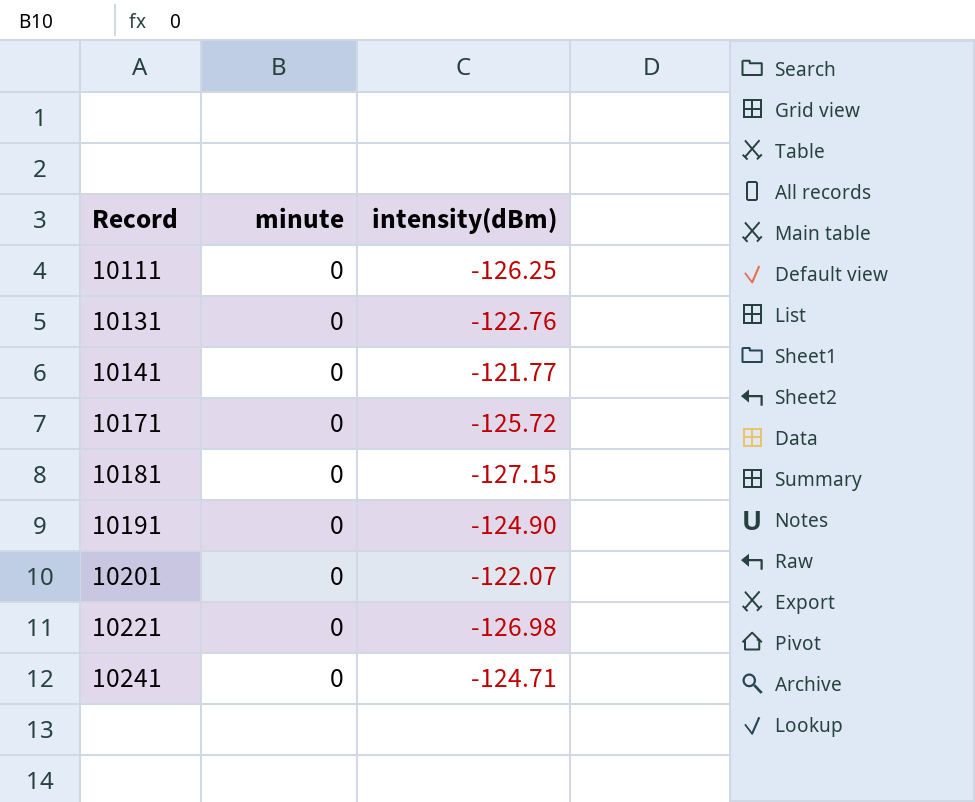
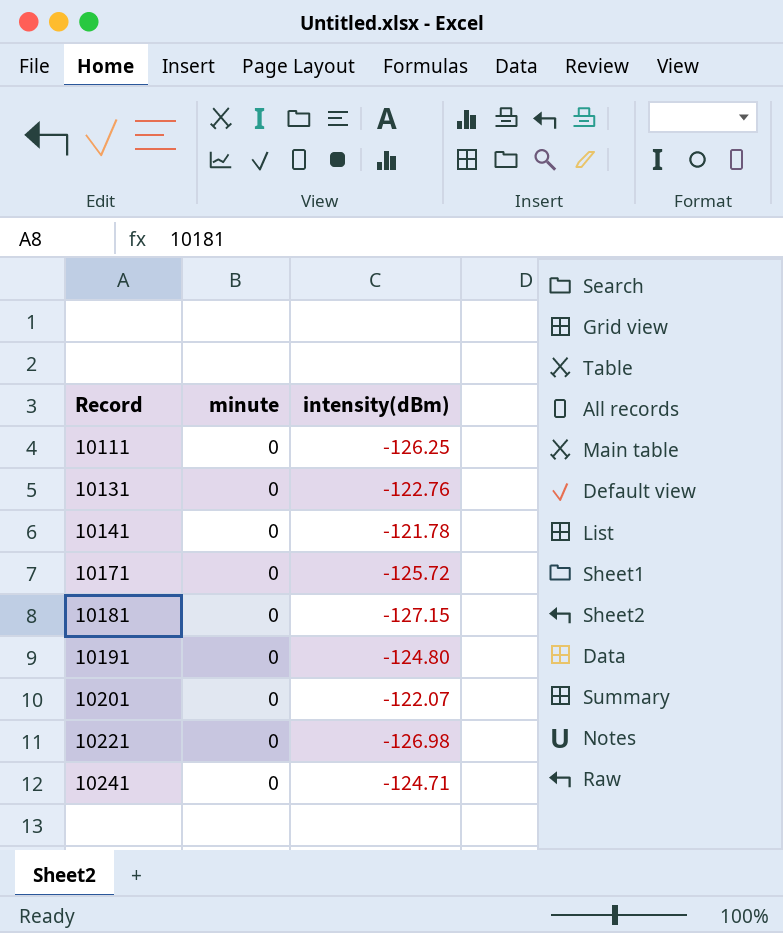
10141 | intensity(dBm): -121.77 -> -121.78
10191 | intensity(dBm): -124.90 -> -124.80

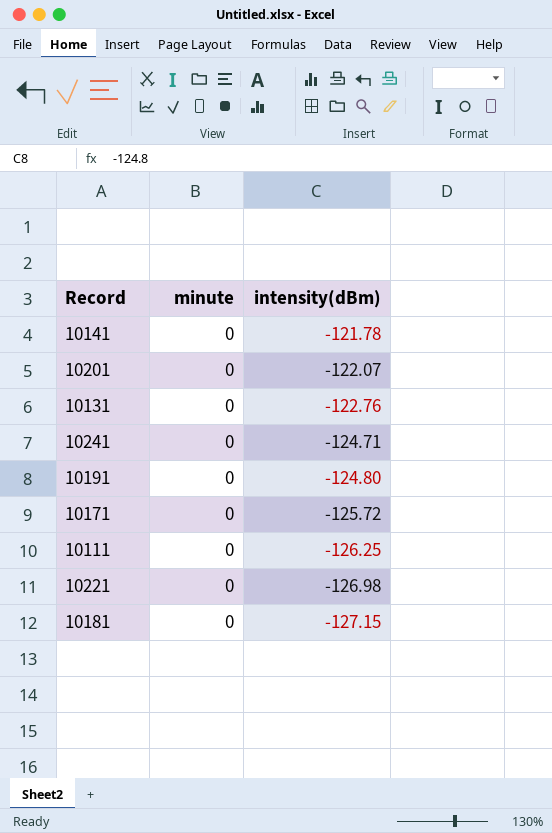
row order: Record ascending -> intensity(dBm) descending

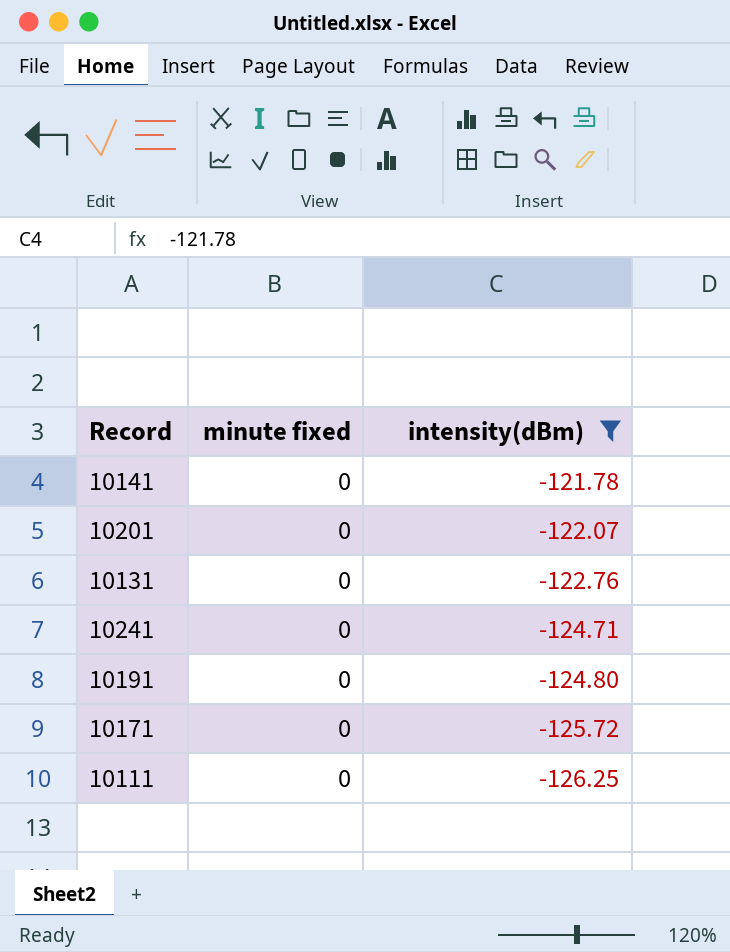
filter: none -> intensity(dBm) >= -126.25
column name: minute -> minute fixed

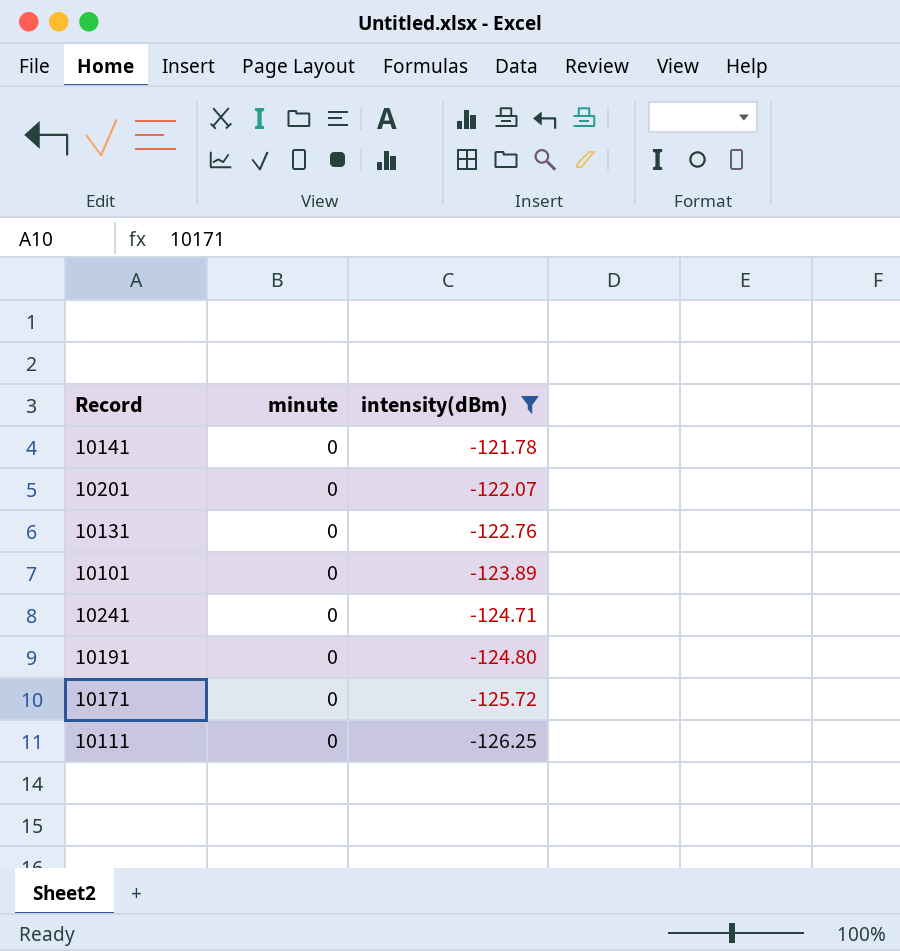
column name: minute fixed -> minute
row 10101: none -> 0 | -123.89

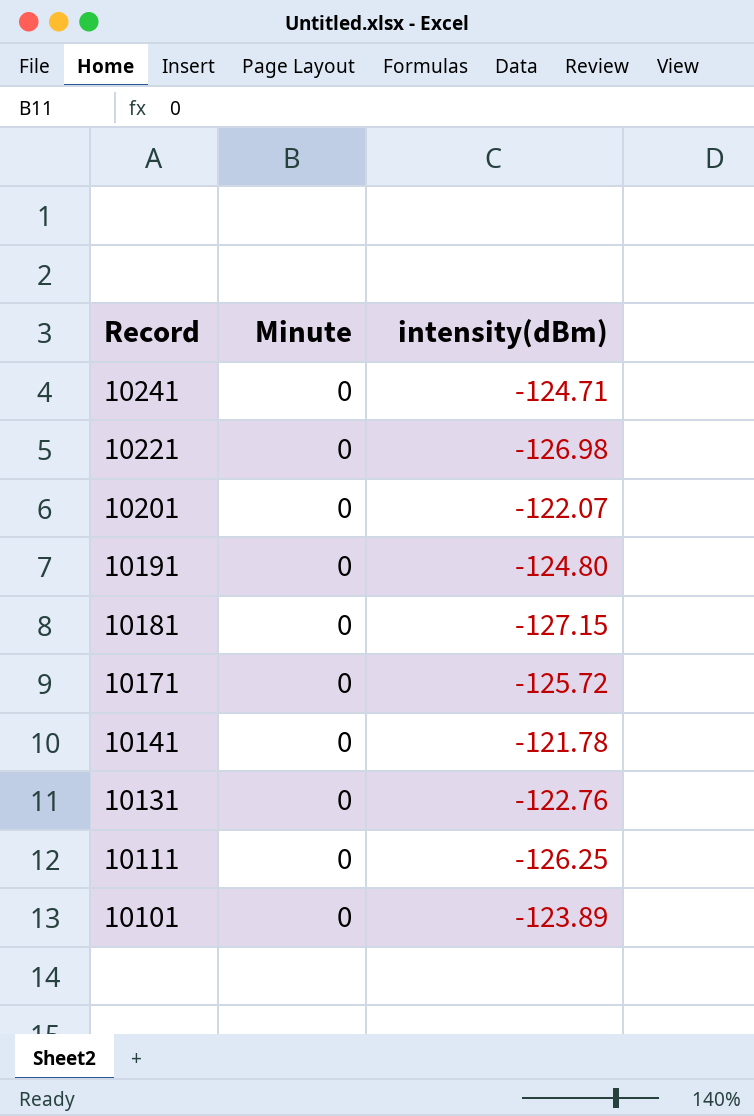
filter: intensity(dBm) >= -126.25 -> none
row order: intensity(dBm) descending -> Record descending
column name: minute -> Minute

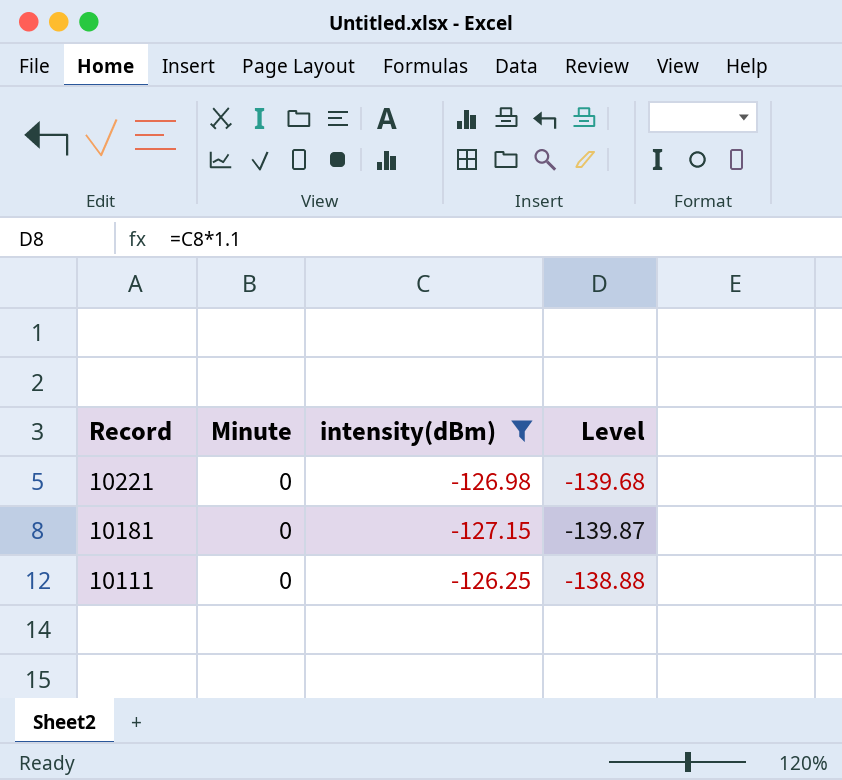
filter: none -> intensity(dBm) <= -126.25
column Level | formula: none -> [intensity(dBm)] * 1.1

